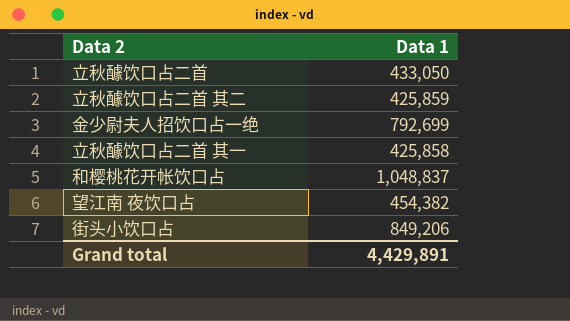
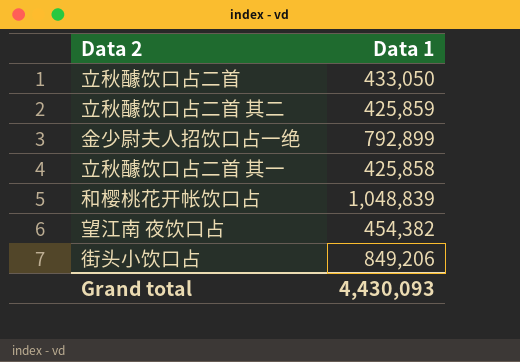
金少尉夫人招饮口占一绝 | Data 1: 792,699 -> 792,899
和樱桃花开帐饮口占 | Data 1: 1,048,837 -> 1,048,839
Grand total | Data 1: 4,429,891 -> 4,430,093

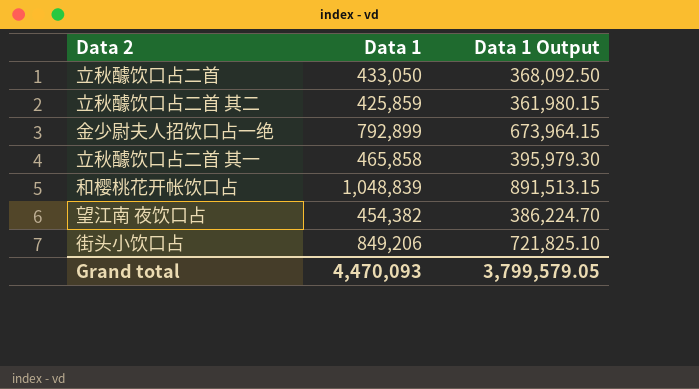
column Data 1 Output | formula: none -> [Data 1] * 0.85
立秋醵饮口占二首 其一 | Data 1: 425,858 -> 465,858
Grand total | Data 1: 4,430,093 -> 4,470,093

